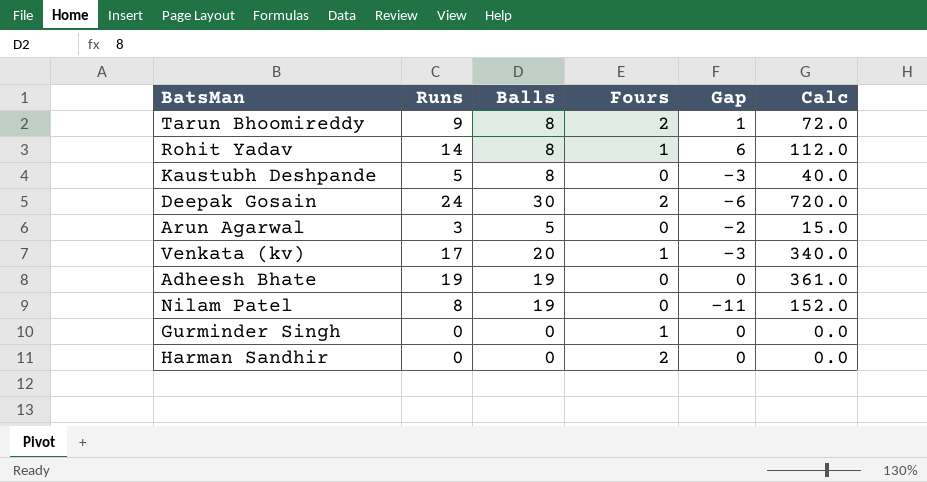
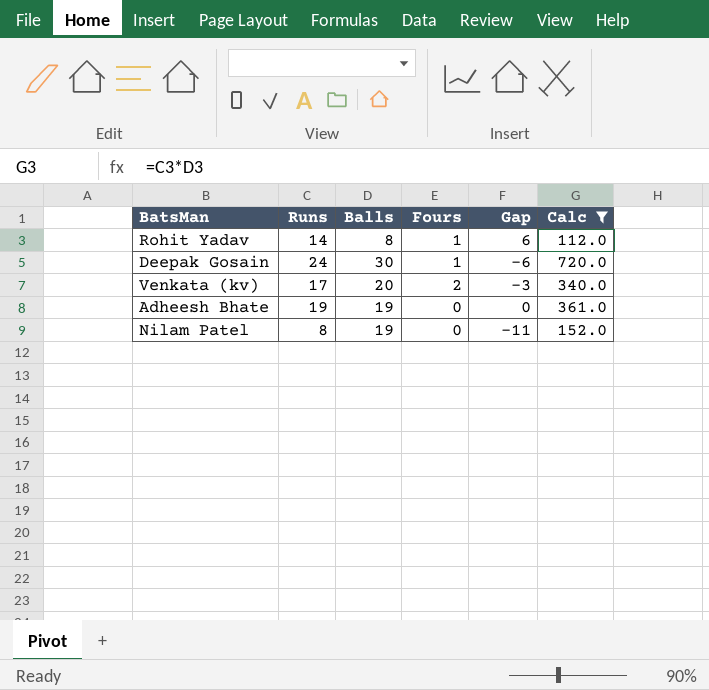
filter: none -> Calc >= 112.0
Deepak Gosain | Fours: 2 -> 1
Venkata (kv) | Fours: 1 -> 2

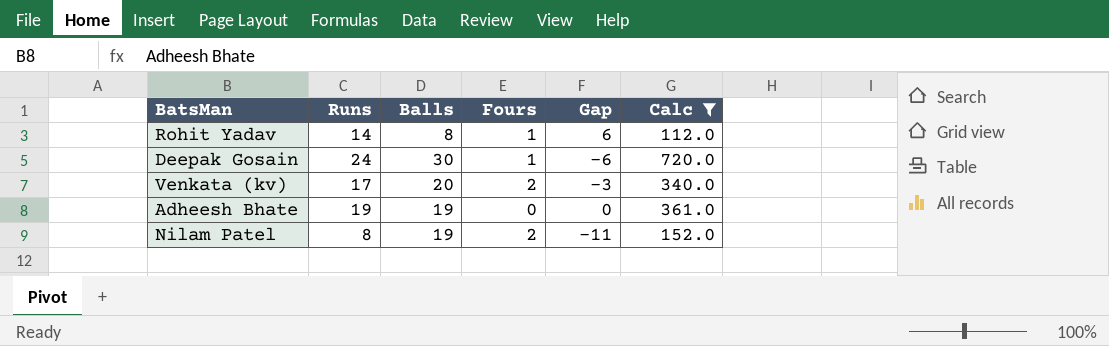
Nilam Patel | Fours: 0 -> 2

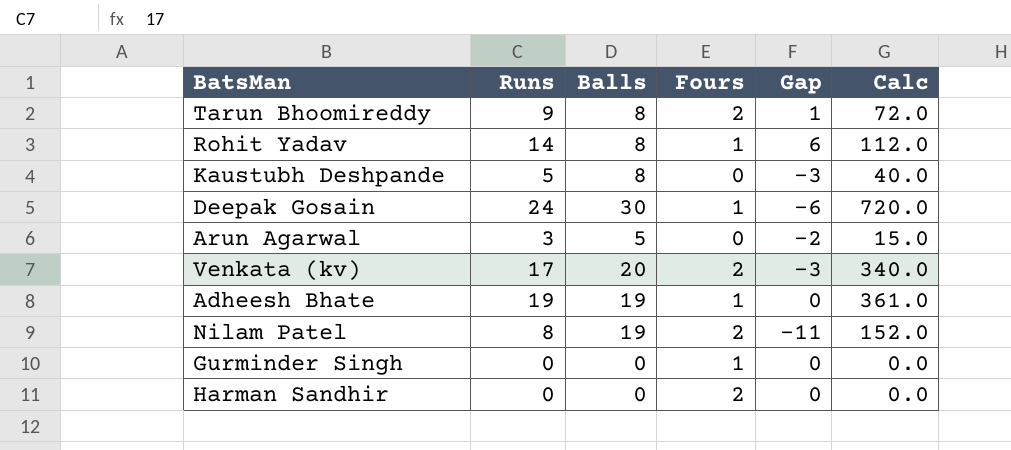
filter: Calc >= 112.0 -> none
Adheesh Bhate | Fours: 0 -> 1

